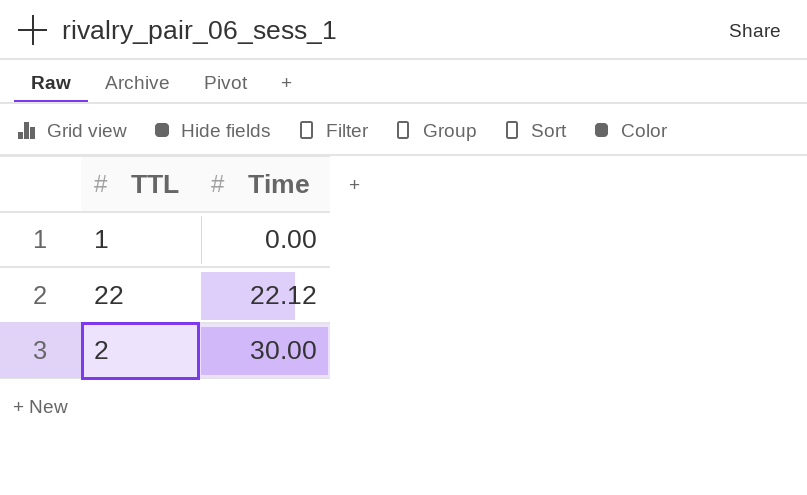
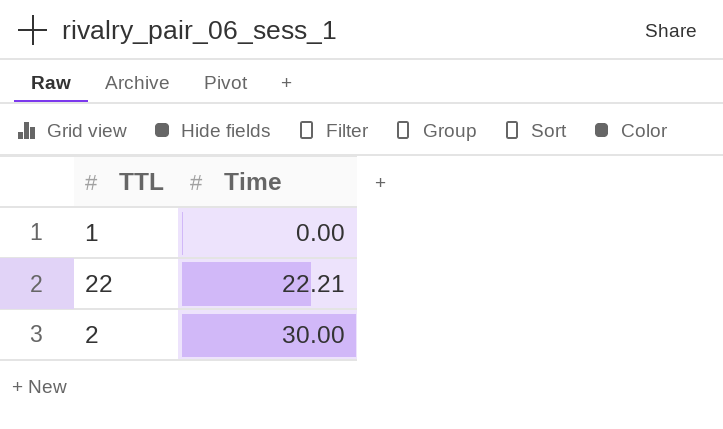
22 | Time: 22.12 -> 22.21

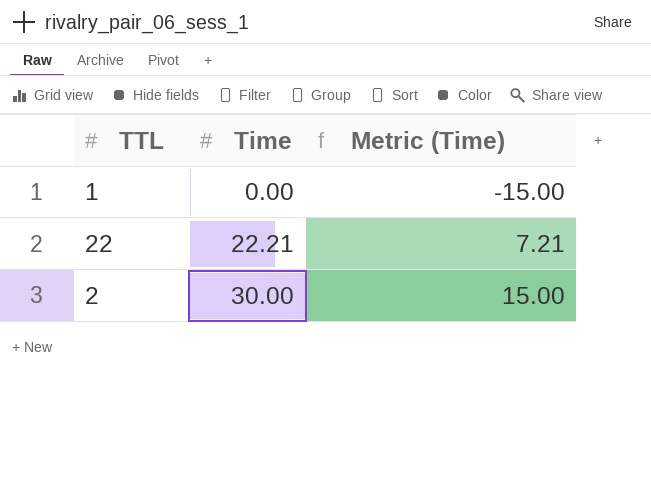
column Metric (Time) | formula: none -> [Time] - 15

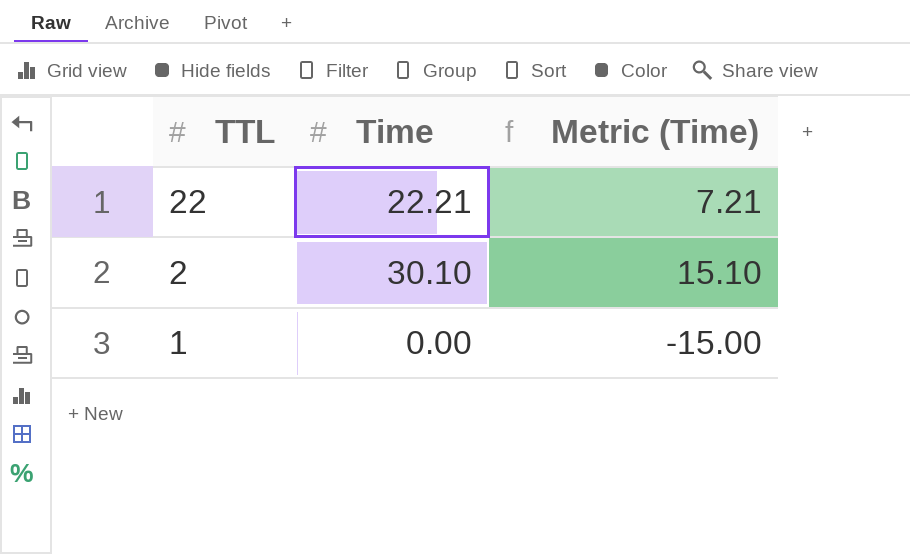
row order: Time ascending -> TTL descending
2 | Time: 30.00 -> 30.10
2 | Metric (Time): 15.00 -> 15.10

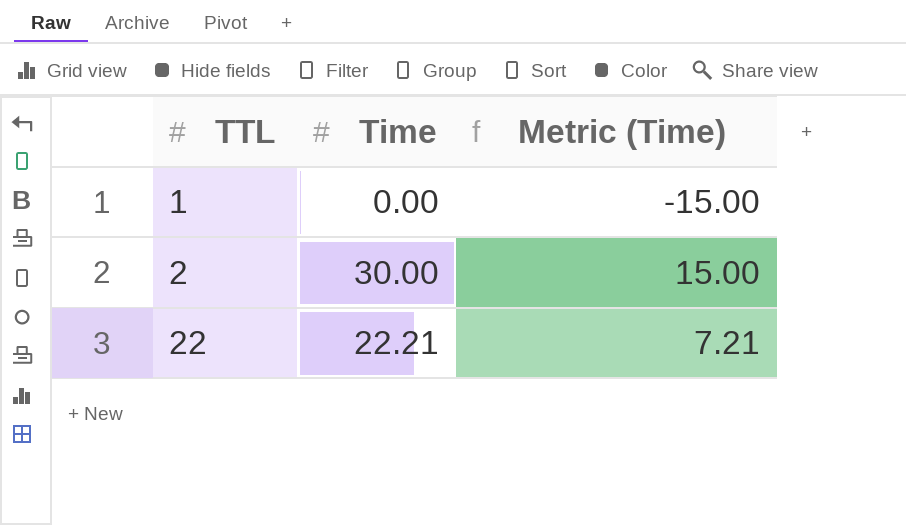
row order: TTL descending -> TTL ascending
2 | Time: 30.10 -> 30.00
2 | Metric (Time): 15.10 -> 15.00

